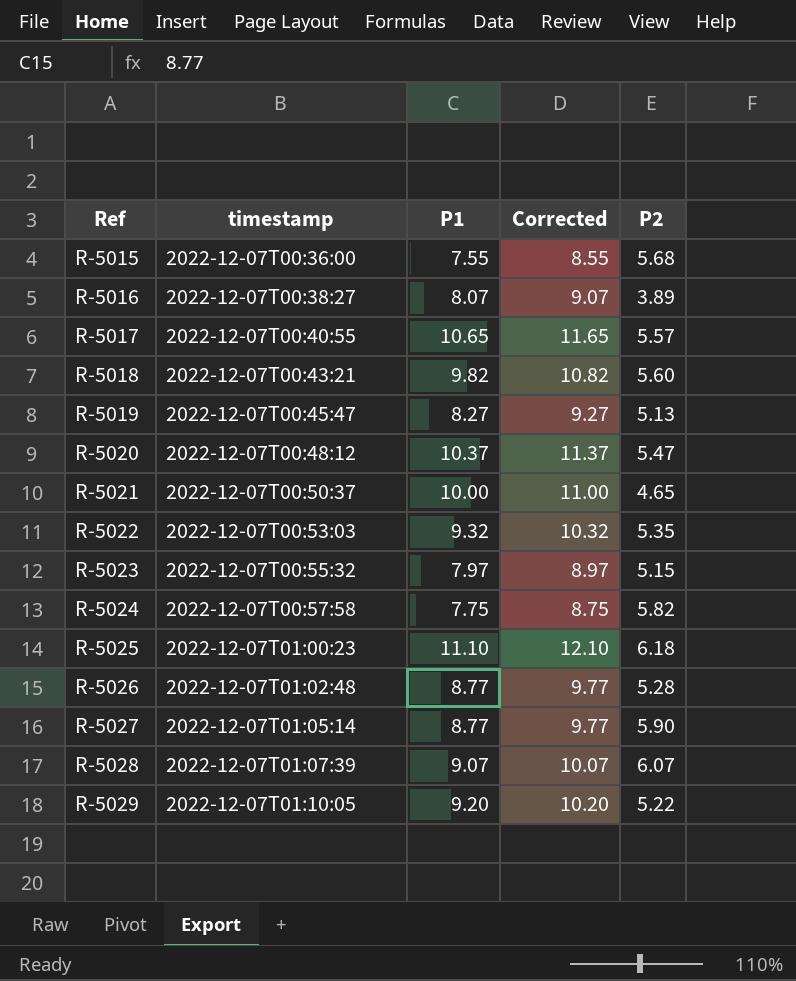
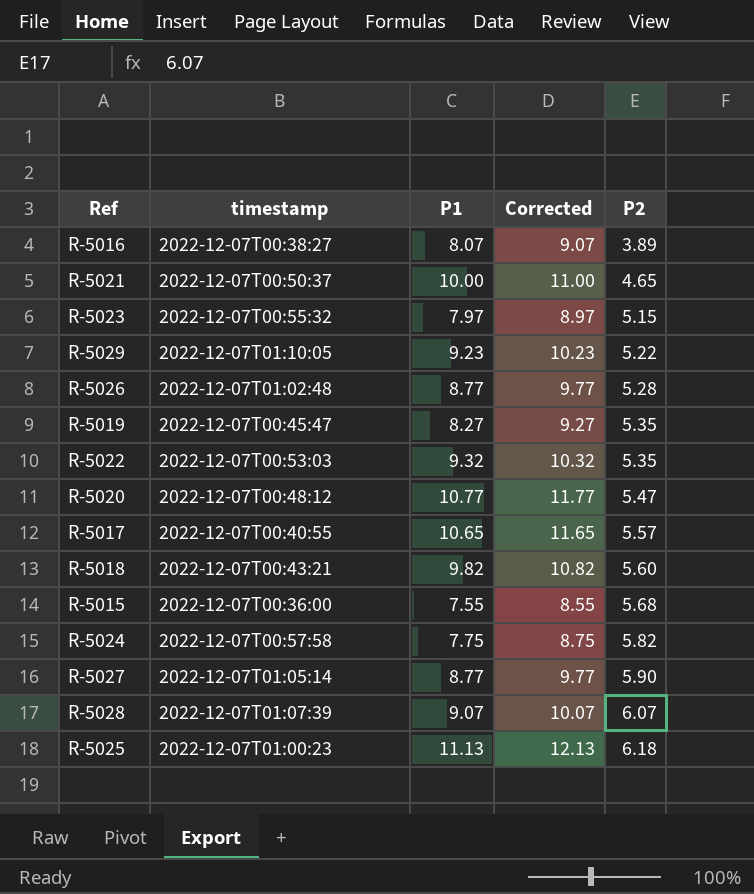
row order: Ref ascending -> P2 ascending
R-5029 | P1: 9.20 -> 9.23
R-5029 | Corrected: 10.20 -> 10.23
R-5019 | P2: 5.13 -> 5.35
R-5020 | P1: 10.37 -> 10.77
R-5020 | Corrected: 11.37 -> 11.77
R-5025 | P1: 11.10 -> 11.13
R-5025 | Corrected: 12.10 -> 12.13

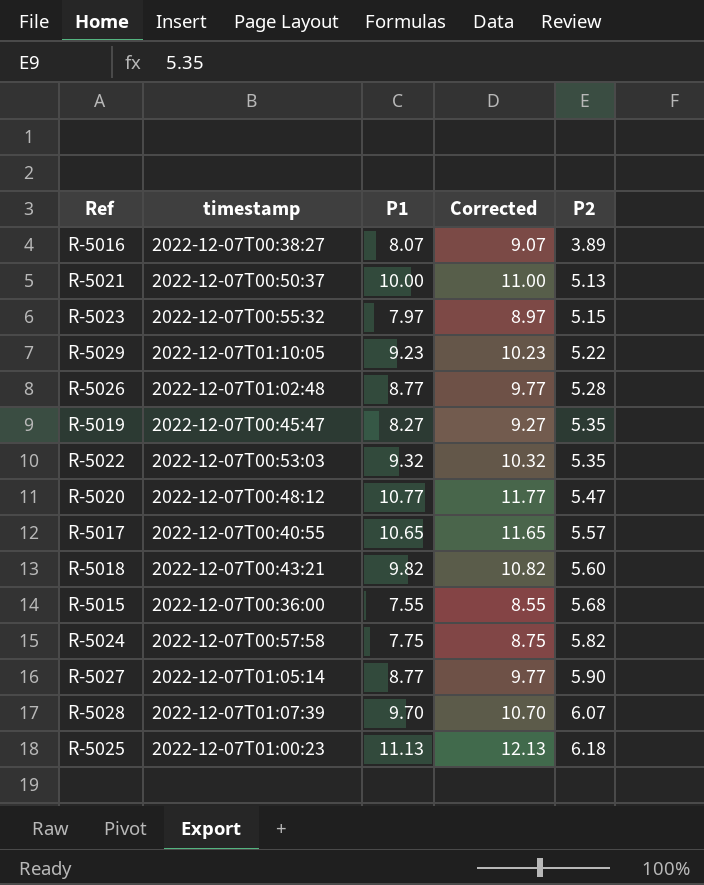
R-5021 | P2: 4.65 -> 5.13
R-5028 | P1: 9.07 -> 9.70
R-5028 | Corrected: 10.07 -> 10.70

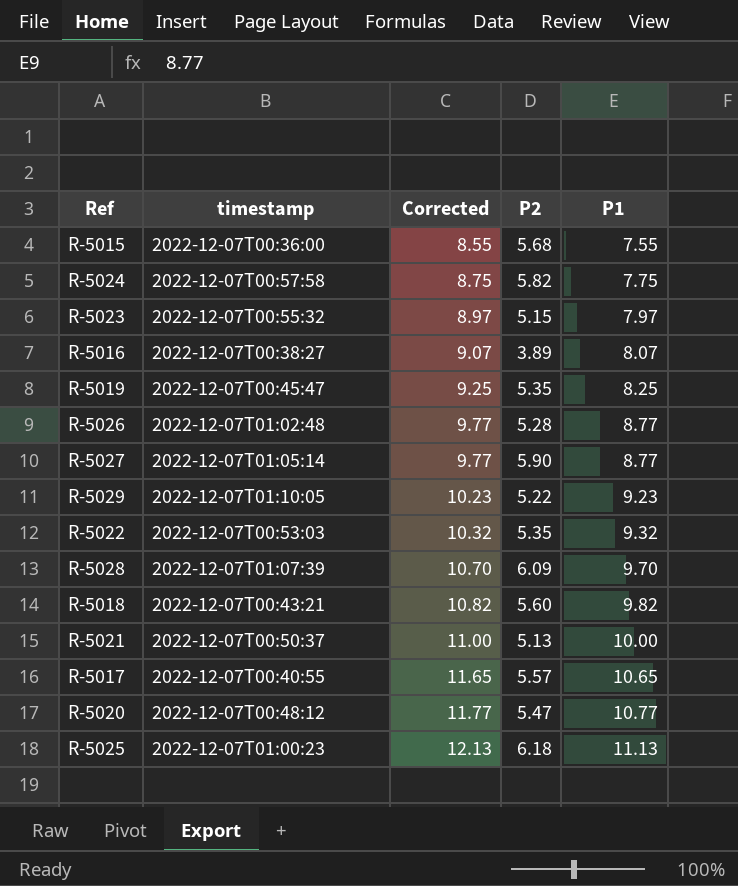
row order: P2 ascending -> Corrected ascending
column P1 | position: 3 -> 5
R-5019 | Corrected: 9.27 -> 9.25
R-5019 | P1: 8.27 -> 8.25
R-5028 | P2: 6.07 -> 6.09

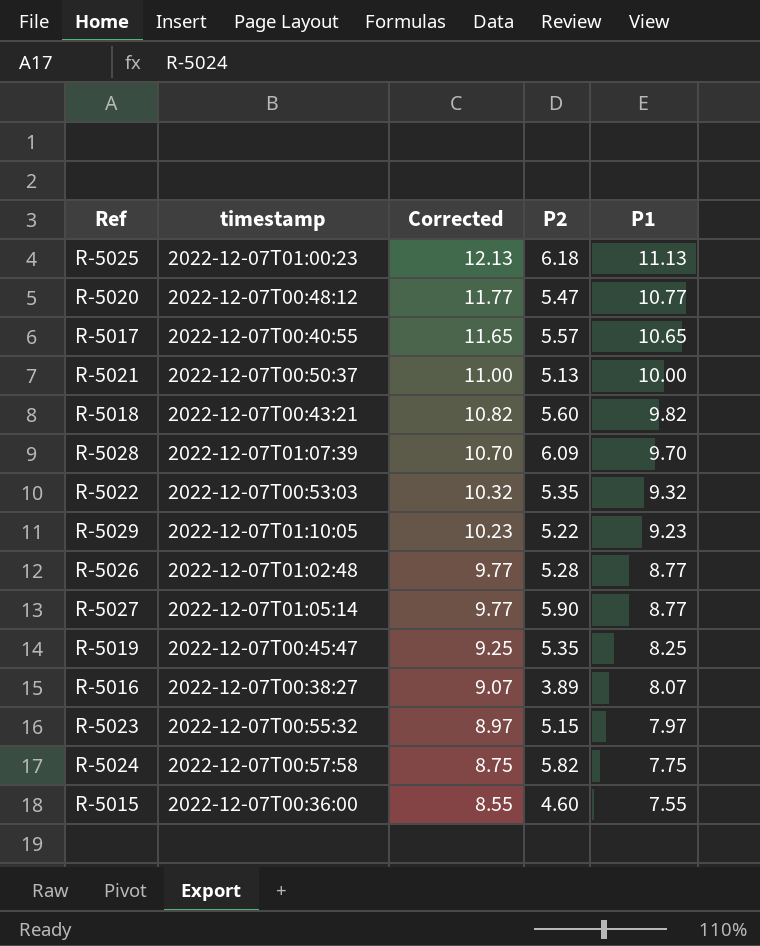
row order: Corrected ascending -> Corrected descending
R-5015 | P2: 5.68 -> 4.60

